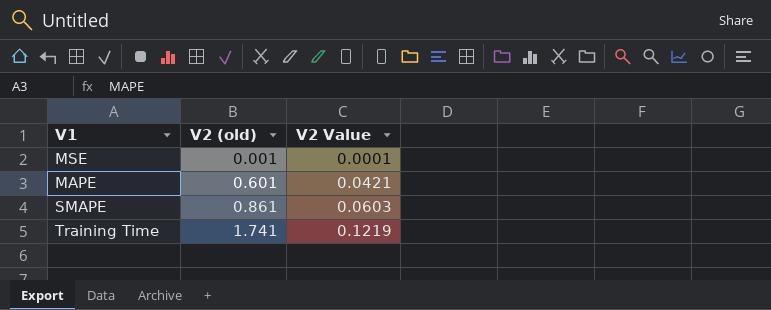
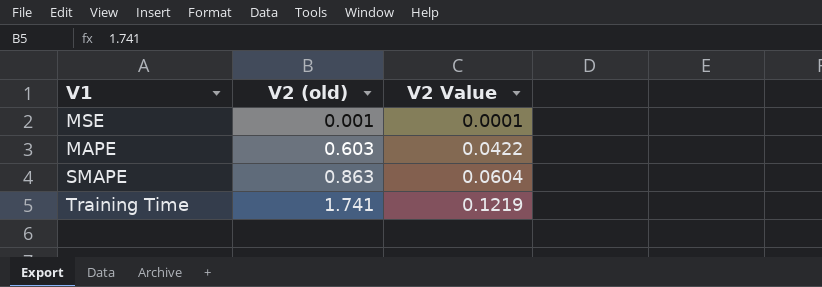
MAPE | V2 (old): 0.601 -> 0.603
MAPE | V2 Value: 0.0421 -> 0.0422
SMAPE | V2 (old): 0.861 -> 0.863
SMAPE | V2 Value: 0.0603 -> 0.0604

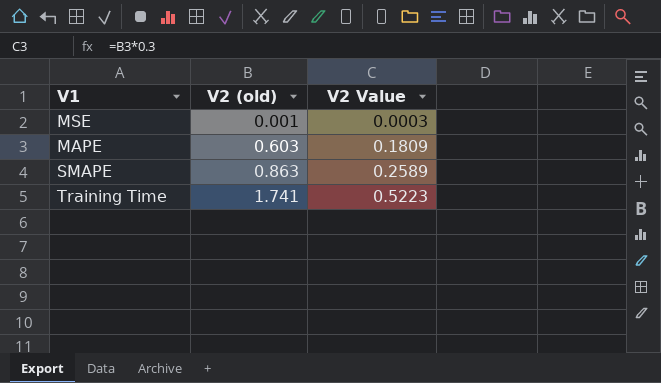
column V2 Value | formula: [V2 (old)] * 0.07 -> [V2 (old)] * 0.3

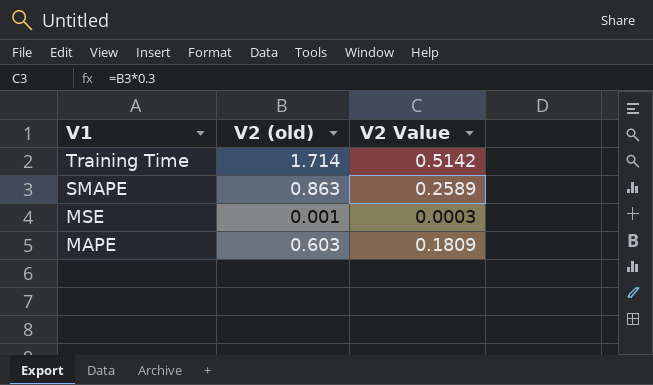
row order: V2 (old) ascending -> V1 descending
Training Time | V2 (old): 1.741 -> 1.714
Training Time | V2 Value: 0.5223 -> 0.5142

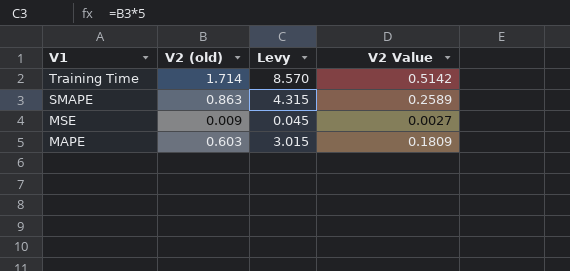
column Levy | formula: none -> [V2 (old)] * 5
MSE | V2 (old): 0.001 -> 0.009
MSE | V2 Value: 0.0003 -> 0.0027

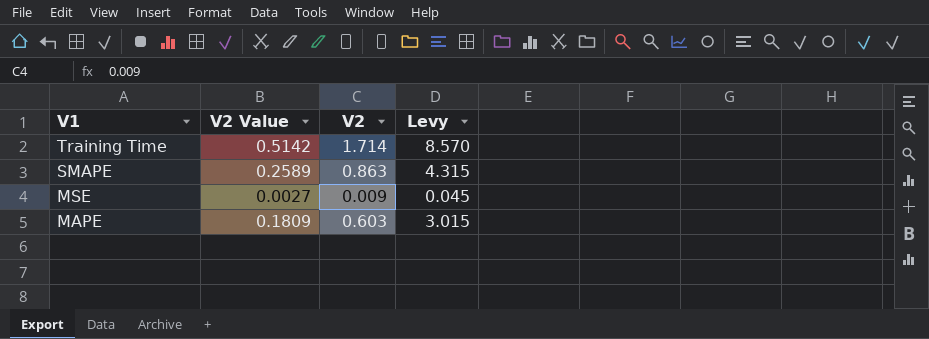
column V2 Value | position: 4 -> 2
column name: V2 (old) -> V2

